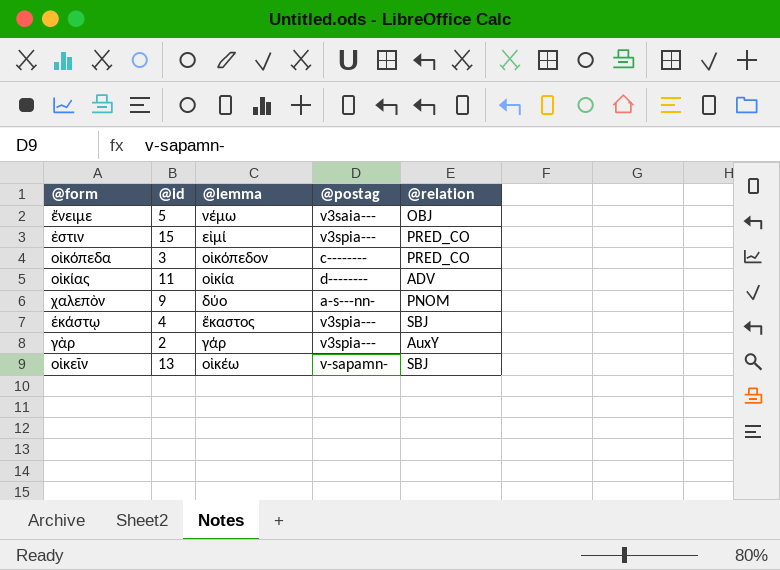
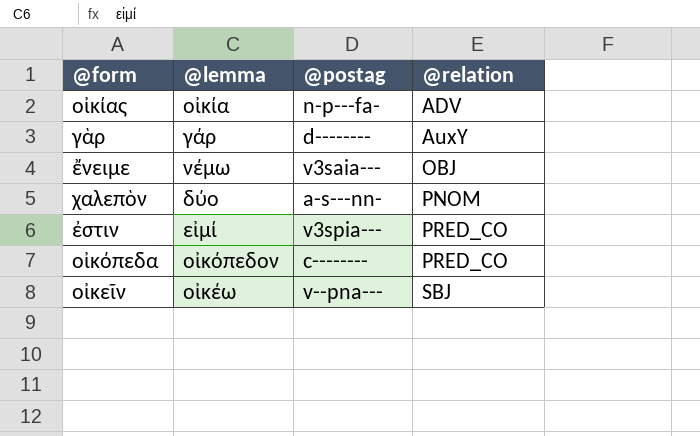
row order: none -> @relation ascending
column @id | position: 2 -> none
row ἑκάστῳ: 4 | ἕκαστος | v3spia--- | SBJ -> none
οἰκίας | @postag: d-------- -> n-p---fa-
γὰρ | @postag: v3spia--- -> d--------
οἰκεῖν | @postag: v-sapamn- -> v--pna---

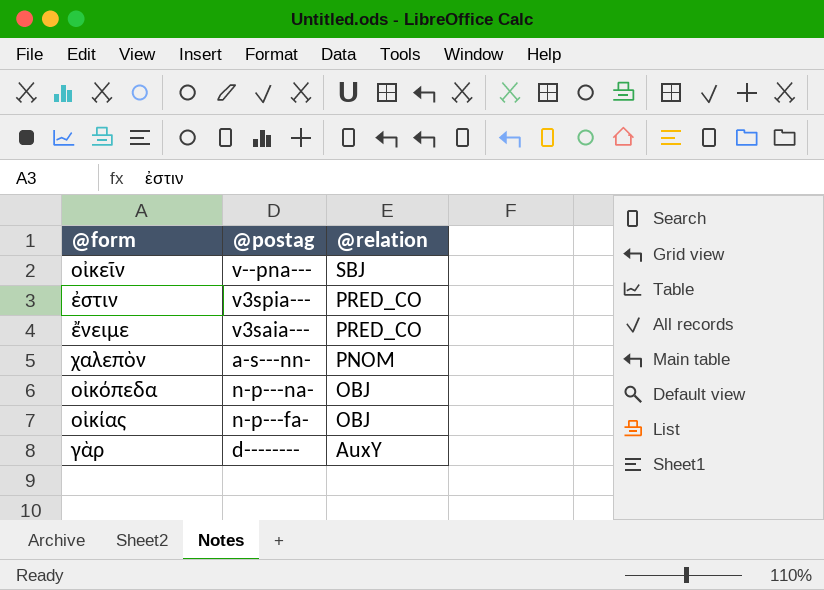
row order: @relation ascending -> @relation descending
column @lemma | position: 2 -> none
ἔνειμε | @relation: OBJ -> PRED_CO
οἰκόπεδα | @postag: c-------- -> n-p---na-
οἰκόπεδα | @relation: PRED_CO -> OBJ
οἰκίας | @relation: ADV -> OBJ

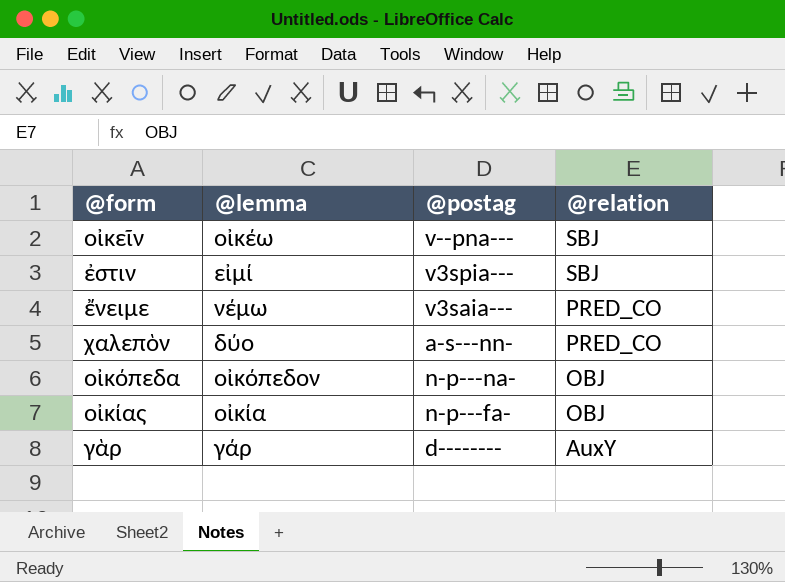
column @lemma | position: none -> 2
ἐστιν | @relation: PRED_CO -> SBJ
χαλεπὸν | @relation: PNOM -> PRED_CO

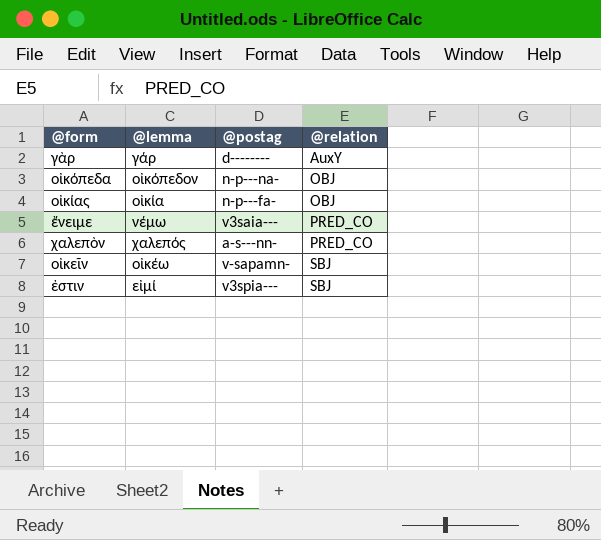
row order: @relation descending -> @relation ascending
χαλεπὸν | @lemma: δύο -> χαλεπός
οἰκεῖν | @postag: v--pna--- -> v-sapamn-

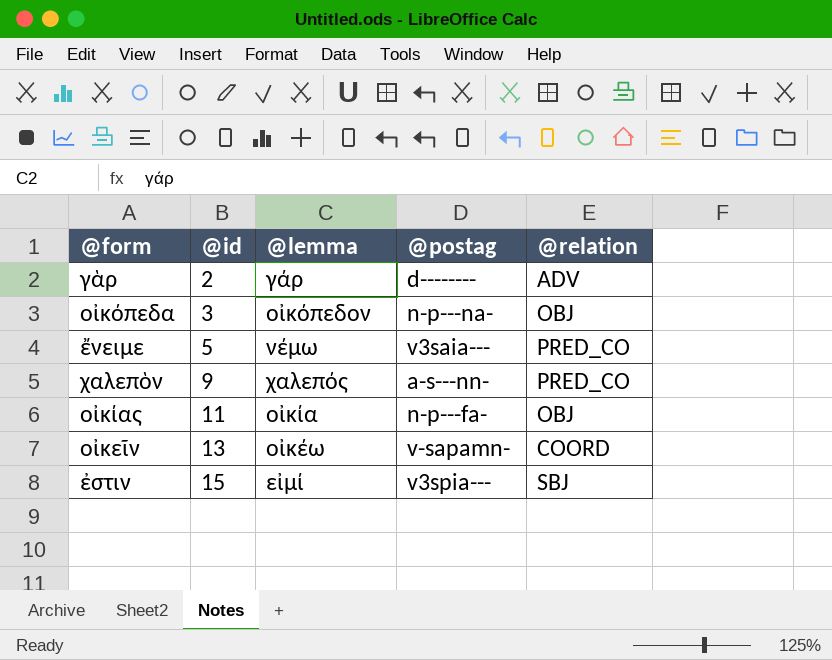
row order: @relation ascending -> @id ascending
column @id | position: none -> 2
γὰρ | @relation: AuxY -> ADV
οἰκεῖν | @relation: SBJ -> COORD

